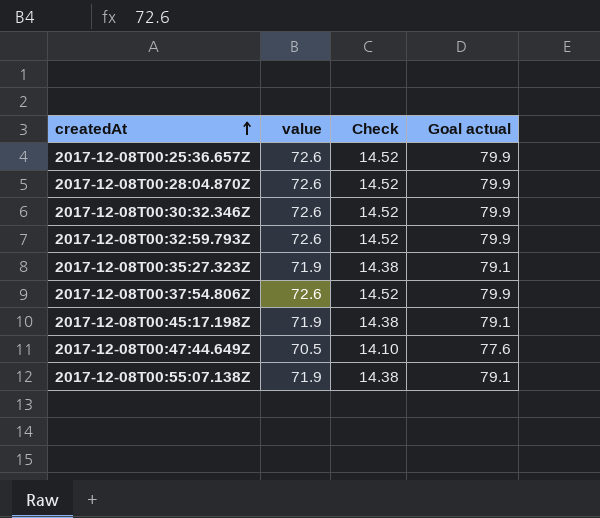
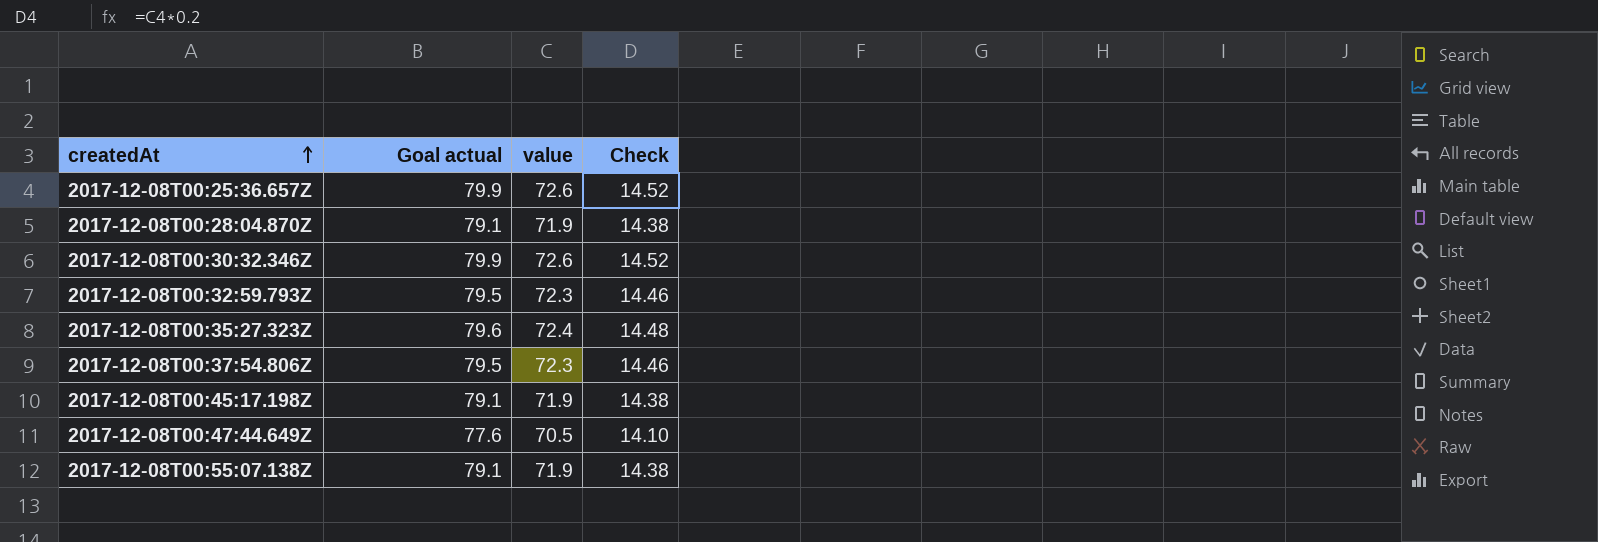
column Goal actual | position: 4 -> 2
2017-12-08T00:28:04.870Z | Goal actual: 79.9 -> 79.1
2017-12-08T00:28:04.870Z | value: 72.6 -> 71.9
2017-12-08T00:28:04.870Z | Check: 14.52 -> 14.38
2017-12-08T00:32:59.793Z | Goal actual: 79.9 -> 79.5
2017-12-08T00:32:59.793Z | value: 72.6 -> 72.3
2017-12-08T00:32:59.793Z | Check: 14.52 -> 14.46
2017-12-08T00:35:27.323Z | Goal actual: 79.1 -> 79.6
2017-12-08T00:35:27.323Z | value: 71.9 -> 72.4
2017-12-08T00:35:27.323Z | Check: 14.38 -> 14.48
2017-12-08T00:37:54.806Z | Goal actual: 79.9 -> 79.5
2017-12-08T00:37:54.806Z | value: 72.6 -> 72.3
2017-12-08T00:37:54.806Z | Check: 14.52 -> 14.46

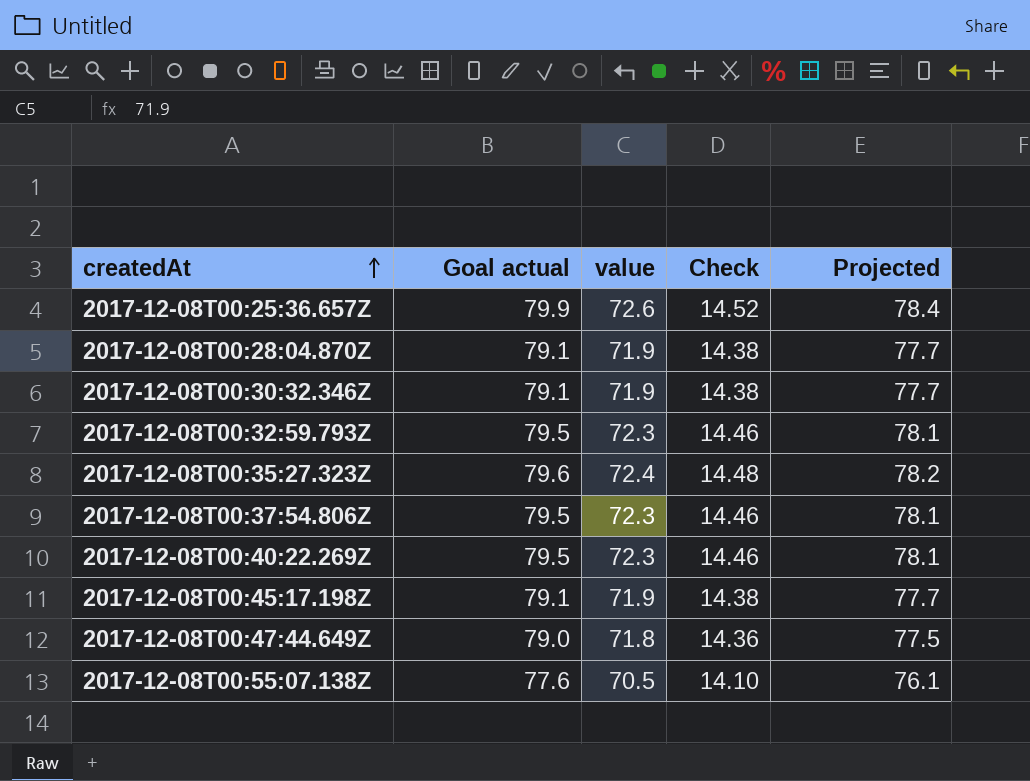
column Projected | formula: none -> [value] * 1.08
2017-12-08T00:30:32.346Z | Goal actual: 79.9 -> 79.1
2017-12-08T00:30:32.346Z | value: 72.6 -> 71.9
2017-12-08T00:30:32.346Z | Check: 14.52 -> 14.38
row 2017-12-08T00:40:22.269Z: none -> 79.5 | 72.3 | 14.46 | 78.1
2017-12-08T00:47:44.649Z | Goal actual: 77.6 -> 79.0
2017-12-08T00:47:44.649Z | value: 70.5 -> 71.8
2017-12-08T00:47:44.649Z | Check: 14.10 -> 14.36
2017-12-08T00:55:07.138Z | Goal actual: 79.1 -> 77.6
2017-12-08T00:55:07.138Z | value: 71.9 -> 70.5
2017-12-08T00:55:07.138Z | Check: 14.38 -> 14.10

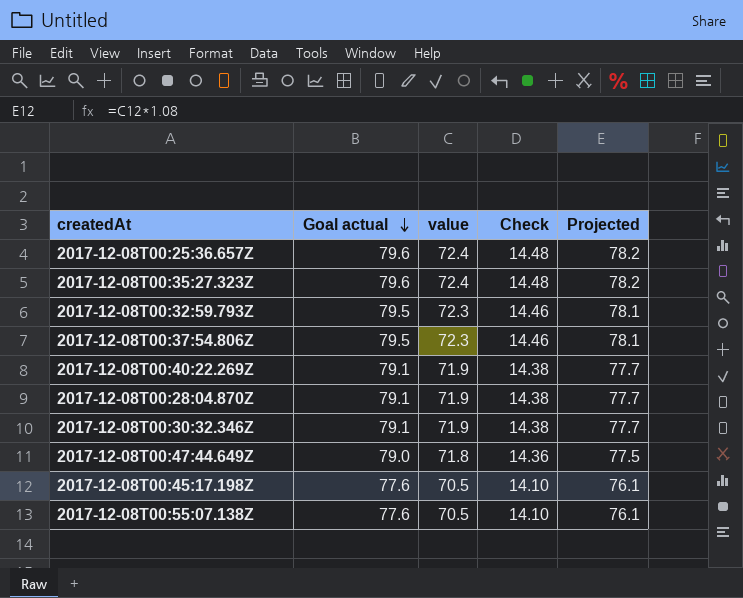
row order: createdAt ascending -> Goal actual descending
2017-12-08T00:25:36.657Z | Goal actual: 79.9 -> 79.6
2017-12-08T00:25:36.657Z | value: 72.6 -> 72.4
2017-12-08T00:25:36.657Z | Check: 14.52 -> 14.48
2017-12-08T00:25:36.657Z | Projected: 78.4 -> 78.2
2017-12-08T00:40:22.269Z | Goal actual: 79.5 -> 79.1
2017-12-08T00:40:22.269Z | value: 72.3 -> 71.9
2017-12-08T00:40:22.269Z | Check: 14.46 -> 14.38
2017-12-08T00:40:22.269Z | Projected: 78.1 -> 77.7
2017-12-08T00:45:17.198Z | Goal actual: 79.1 -> 77.6
2017-12-08T00:45:17.198Z | value: 71.9 -> 70.5
2017-12-08T00:45:17.198Z | Check: 14.38 -> 14.10
2017-12-08T00:45:17.198Z | Projected: 77.7 -> 76.1

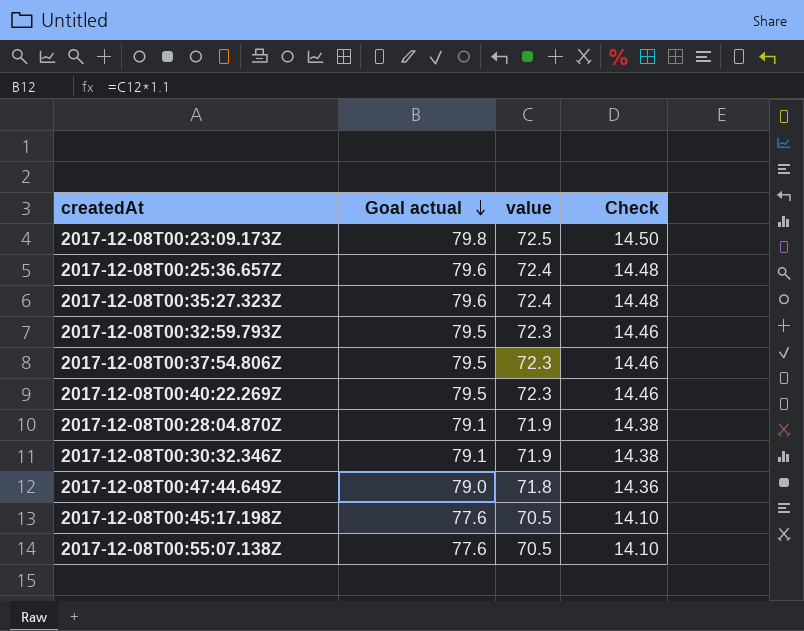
column Projected | formula: [value] * 1.08 -> none
row 2017-12-08T00:23:09.173Z: none -> 79.8 | 72.5 | 14.50
2017-12-08T00:40:22.269Z | Goal actual: 79.1 -> 79.5
2017-12-08T00:40:22.269Z | value: 71.9 -> 72.3
2017-12-08T00:40:22.269Z | Check: 14.38 -> 14.46

